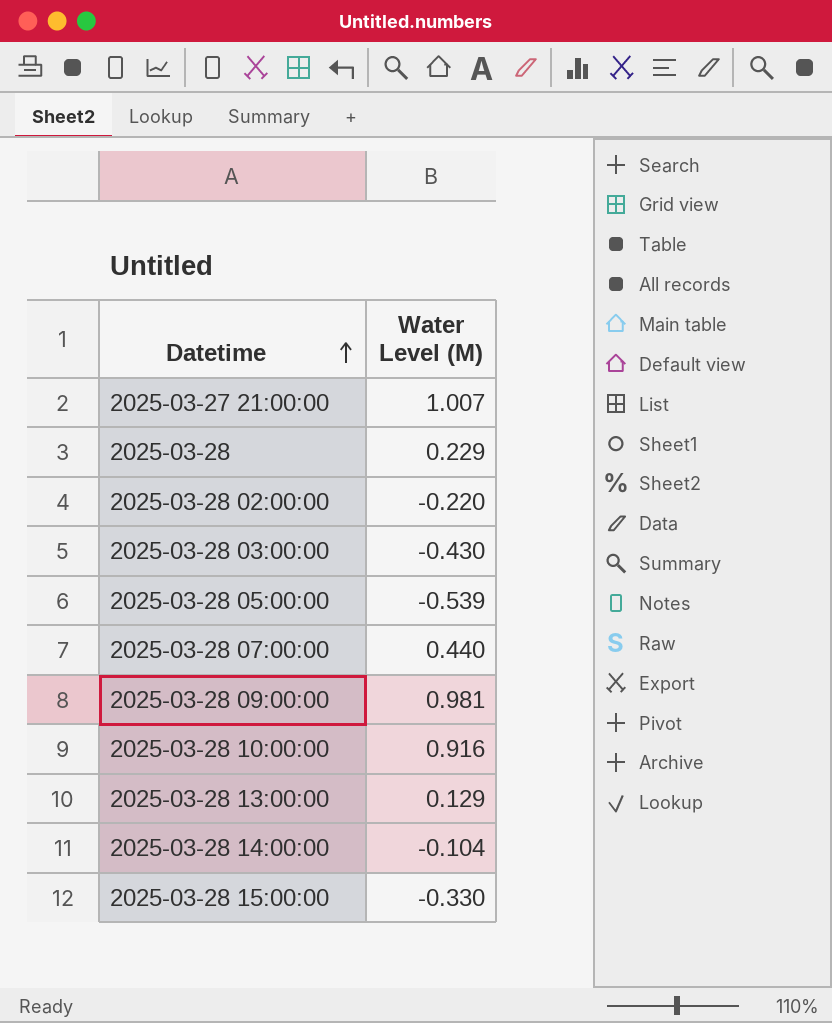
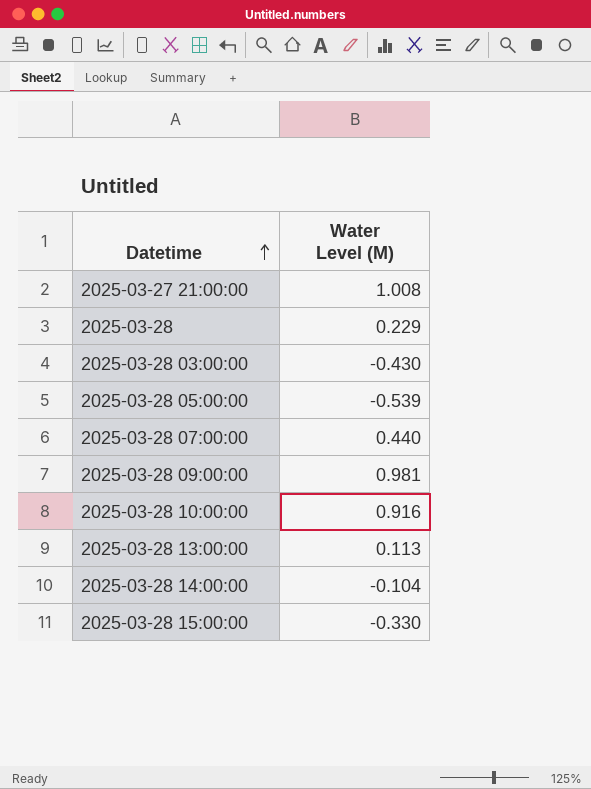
row 2025-03-28 02:00:00: -0.220 -> none
2025-03-27 21:00:00 | Water Level (M): 1.007 -> 1.008
2025-03-28 13:00:00 | Water Level (M): 0.129 -> 0.113

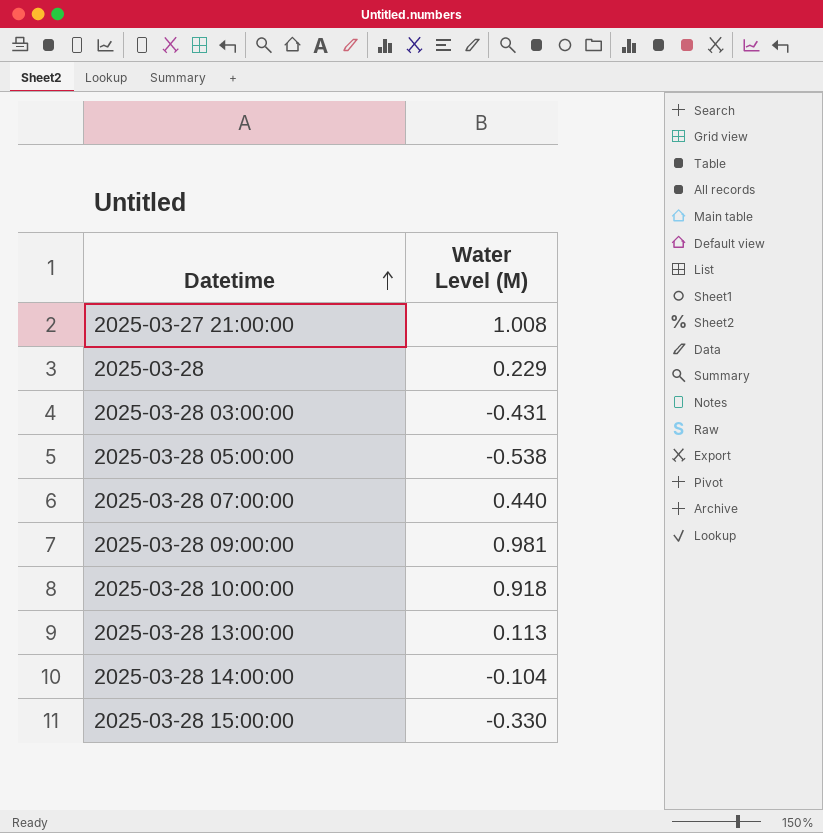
2025-03-28 03:00:00 | Water Level (M): -0.430 -> -0.431
2025-03-28 05:00:00 | Water Level (M): -0.539 -> -0.538
2025-03-28 10:00:00 | Water Level (M): 0.916 -> 0.918

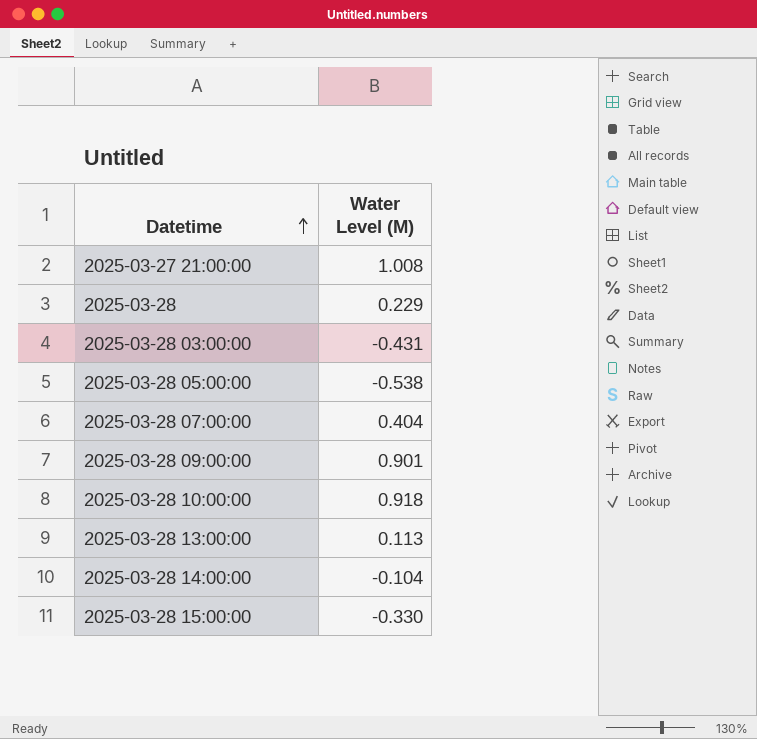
2025-03-28 07:00:00 | Water Level (M): 0.440 -> 0.404
2025-03-28 09:00:00 | Water Level (M): 0.981 -> 0.901

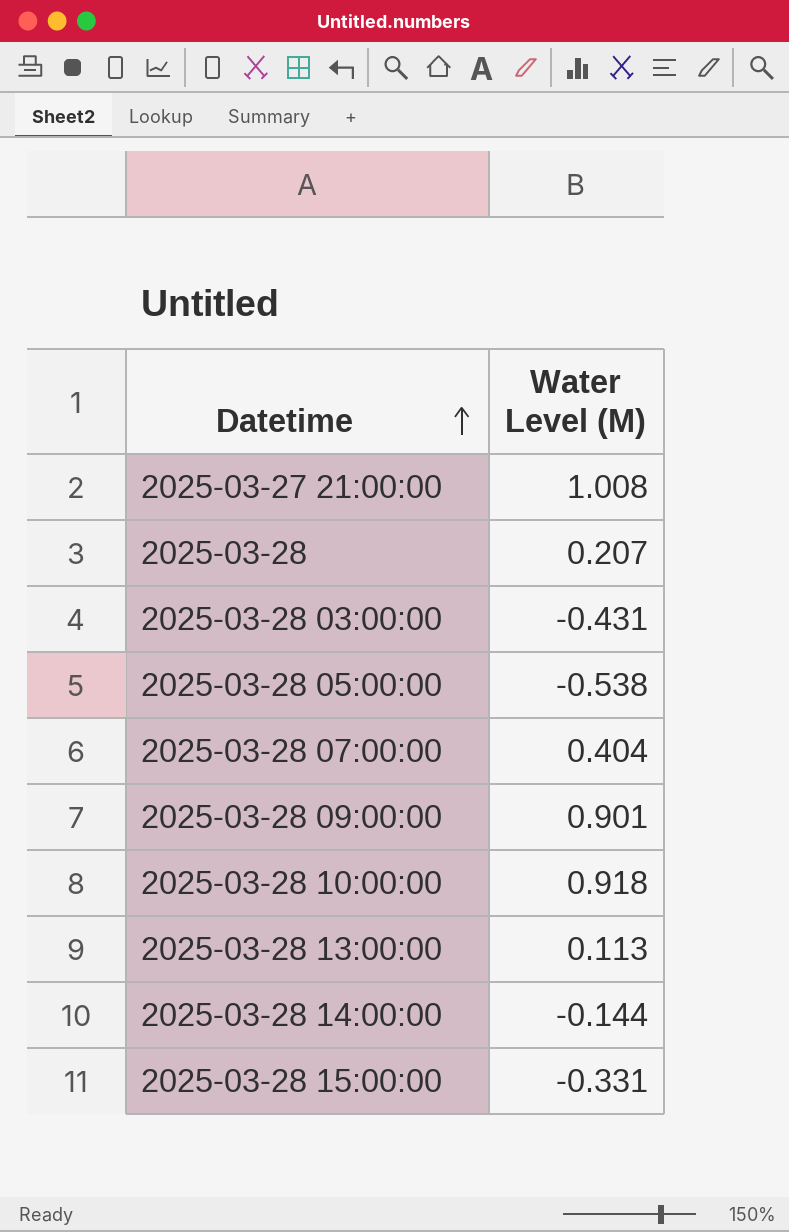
2025-03-28 | Water Level (M): 0.229 -> 0.207
2025-03-28 14:00:00 | Water Level (M): -0.104 -> -0.144
2025-03-28 15:00:00 | Water Level (M): -0.330 -> -0.331

